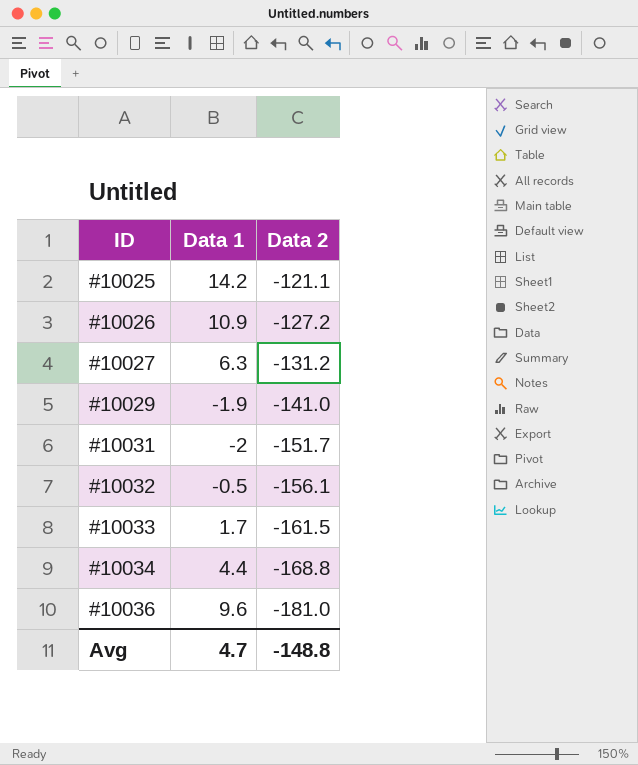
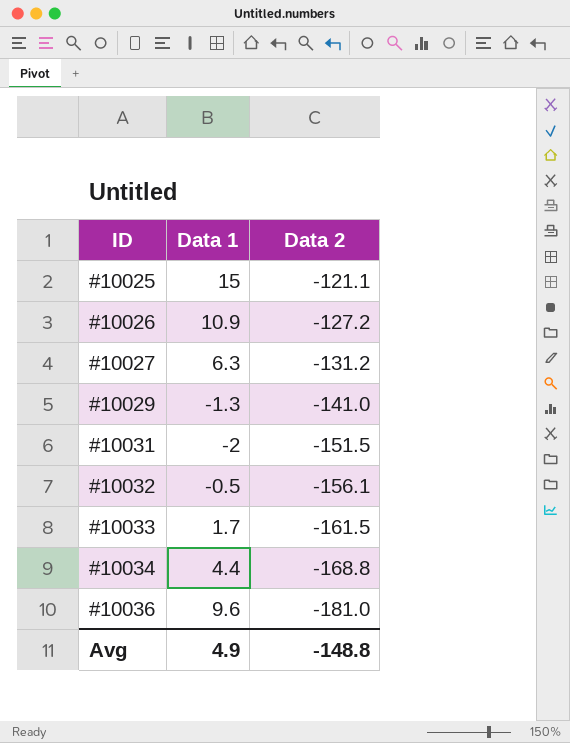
#10025 | Data 1: 14.2 -> 15
#10029 | Data 1: -1.9 -> -1.3
#10031 | Data 2: -151.7 -> -151.5
Avg | Data 1: 4.7 -> 4.9

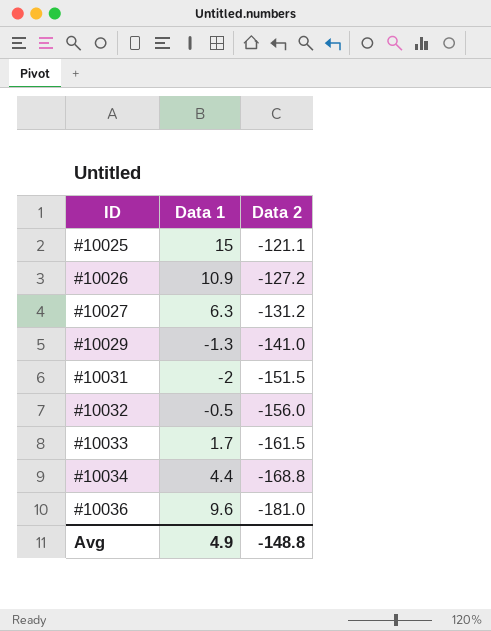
#10032 | Data 2: -156.1 -> -156.0

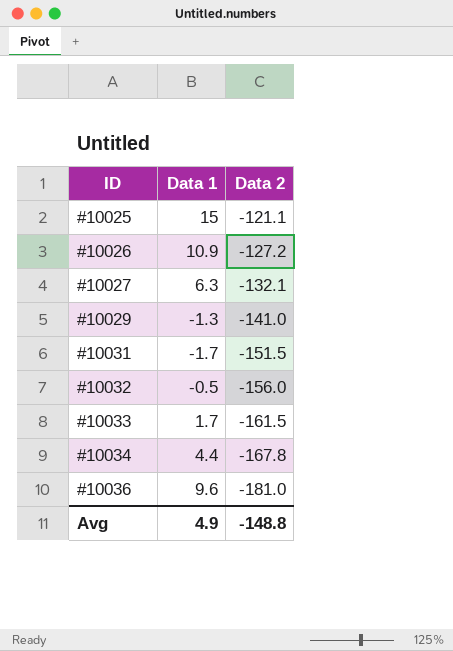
#10027 | Data 2: -131.2 -> -132.1
#10031 | Data 1: -2 -> -1.7
#10034 | Data 2: -168.8 -> -167.8

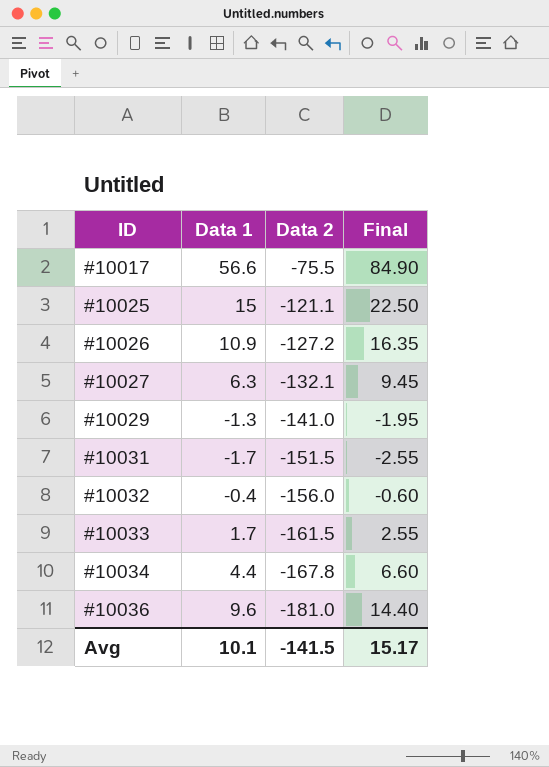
column Final | formula: none -> [Data 1] * 1.5
row #10017: none -> 56.6 | -75.5 | 84.90
#10032 | Data 1: -0.5 -> -0.4
Avg | Data 1: 4.9 -> 10.1
Avg | Data 2: -148.8 -> -141.5

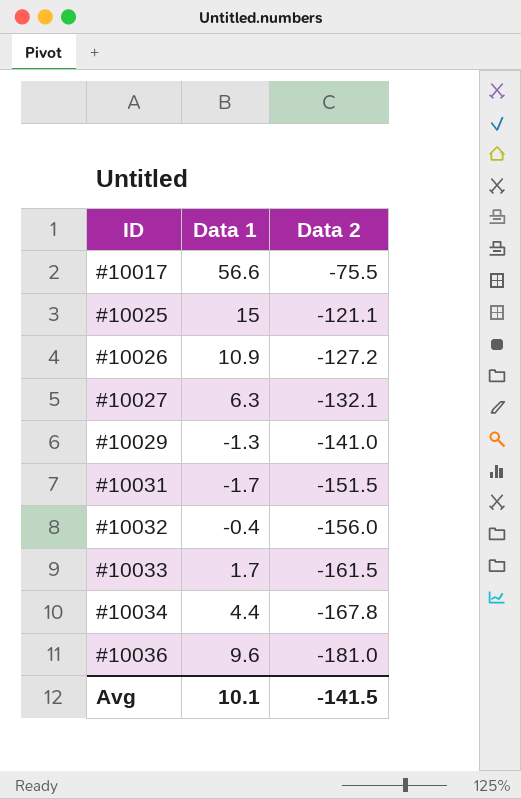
column Final | formula: [Data 1] * 1.5 -> none

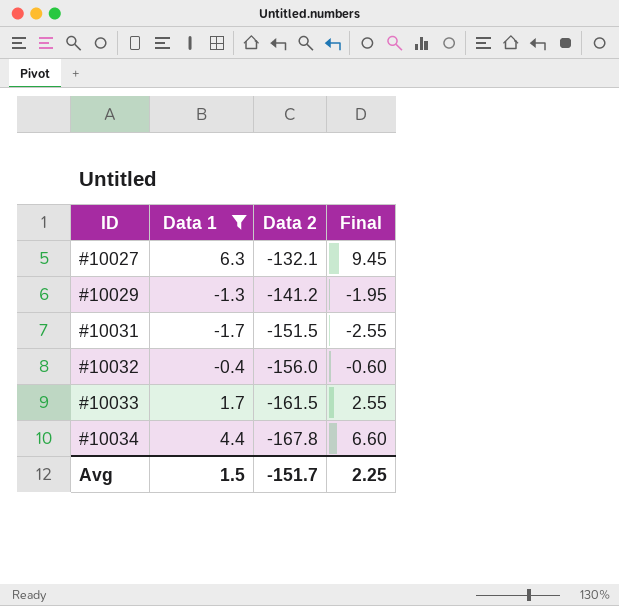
filter: none -> Data 1 <= 6.3
column Final | formula: none -> [Data 1] * 1.5
#10029 | Data 2: -141.0 -> -141.2
Avg | Data 1: 10.1 -> 1.5
Avg | Data 2: -141.5 -> -151.7

